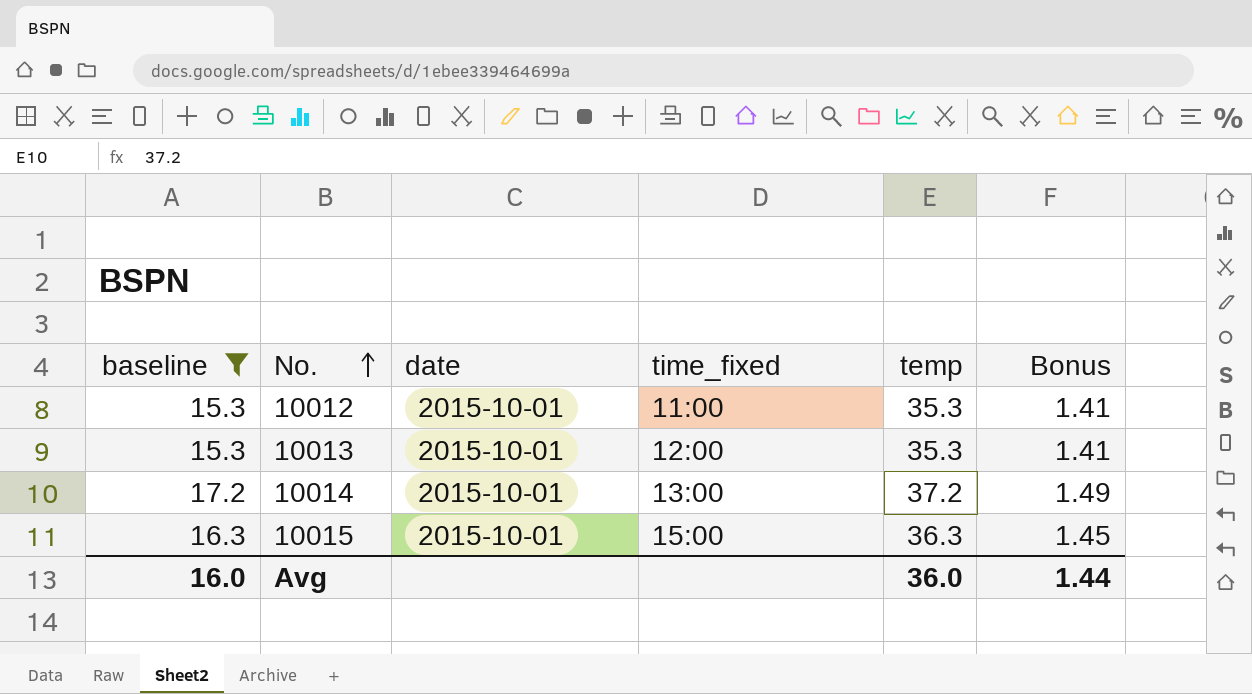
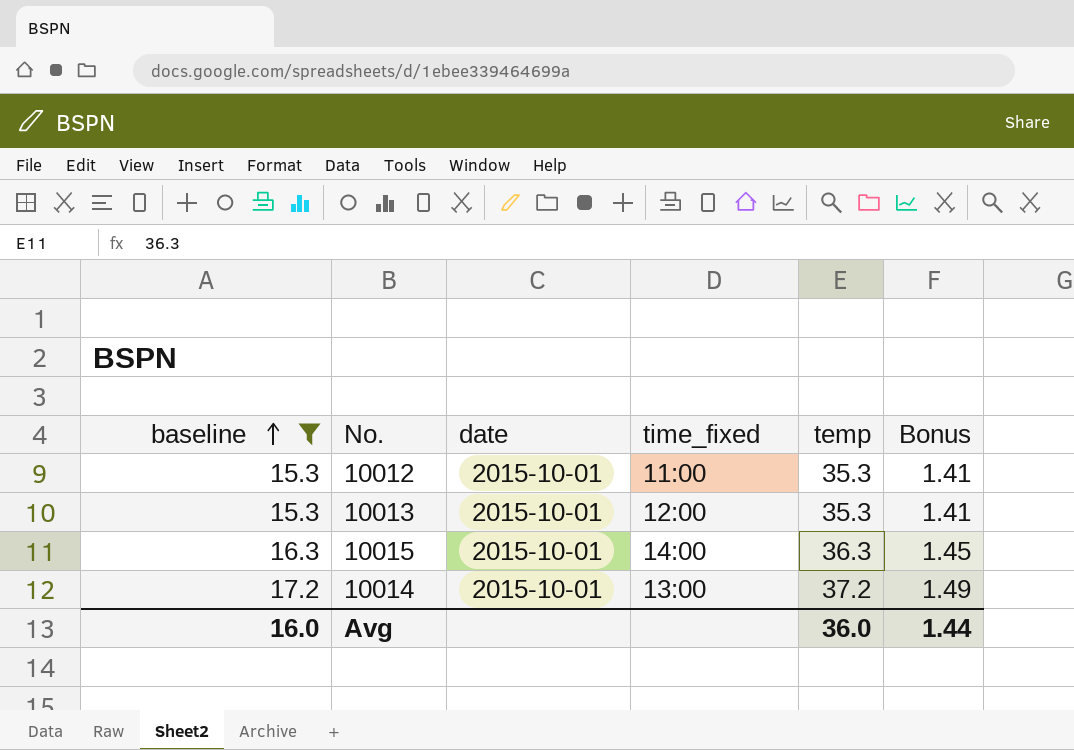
row order: No. ascending -> baseline ascending
10015 | time_fixed: 15:00 -> 14:00

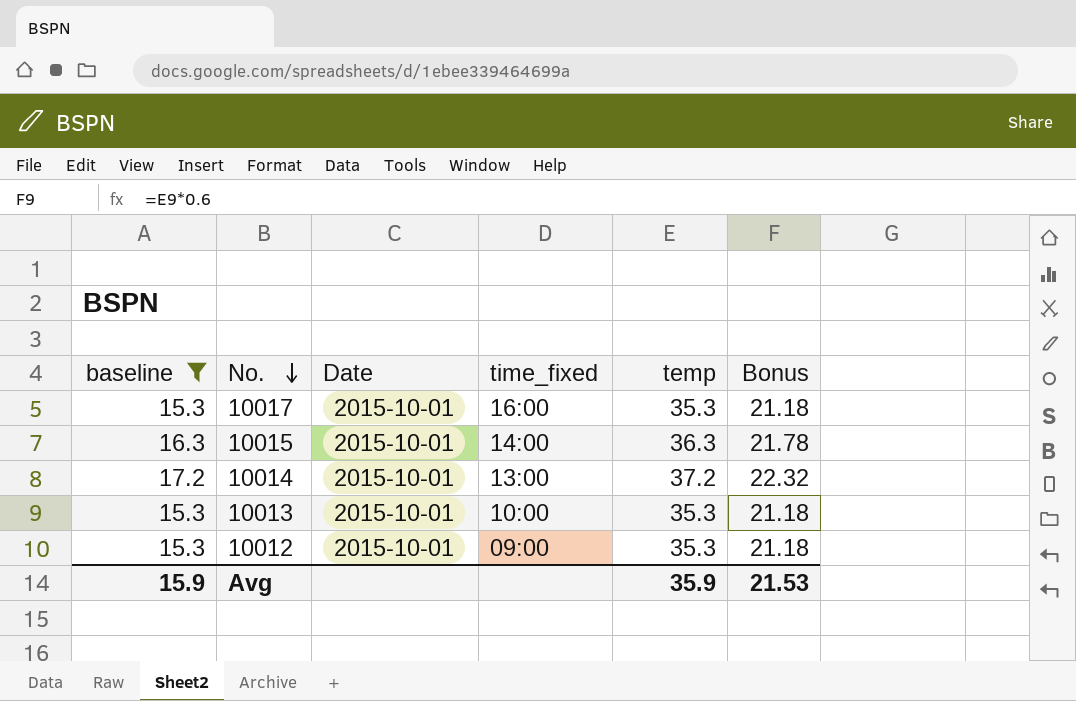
row order: baseline ascending -> No. descending
column name: date -> Date
column Bonus | formula: [temp] * 0.04 -> [temp] * 0.6
row 10017: none -> 15.3 | 2015-10-01 | 16:00 | 35.3 | 21.18
10013 | time_fixed: 12:00 -> 10:00
10012 | time_fixed: 11:00 -> 09:00
Avg | baseline: 16.0 -> 15.9
Avg | temp: 36.0 -> 35.9
Avg | Bonus: 1.44 -> 21.53

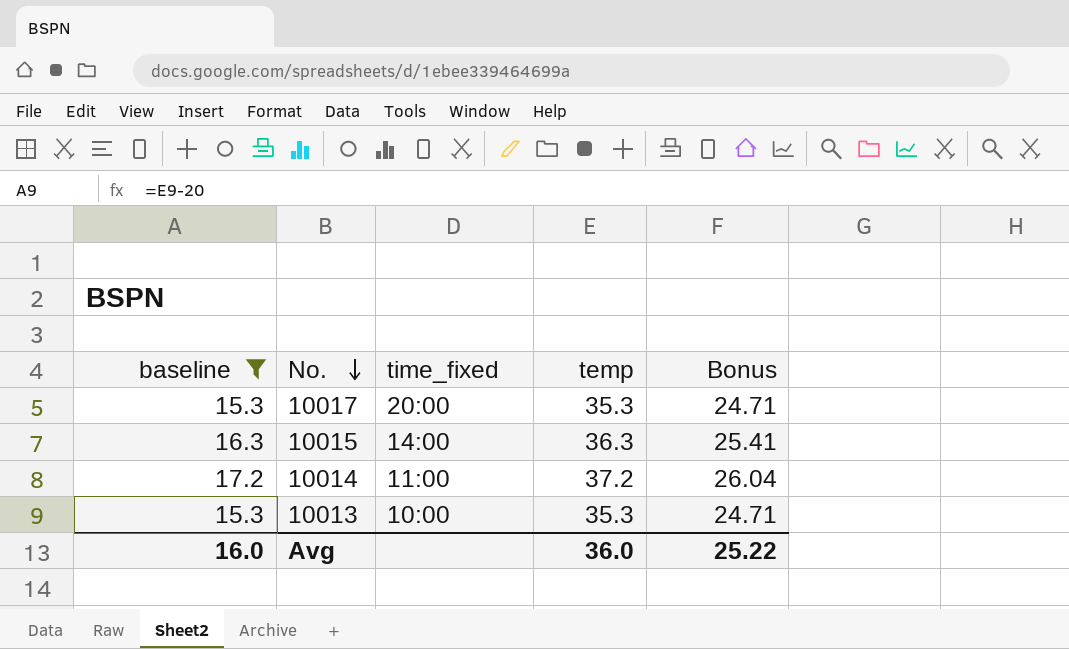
column Date | position: 3 -> none
column Bonus | formula: [temp] * 0.6 -> [temp] * 0.7
row 10012: 15.3 | 2015-10-01 | 09:00 | 35.3 | 21.18 -> none
10017 | time_fixed: 16:00 -> 20:00
10014 | time_fixed: 13:00 -> 11:00
Avg | baseline: 15.9 -> 16.0
Avg | temp: 35.9 -> 36.0
Avg | Bonus: 21.53 -> 25.22

